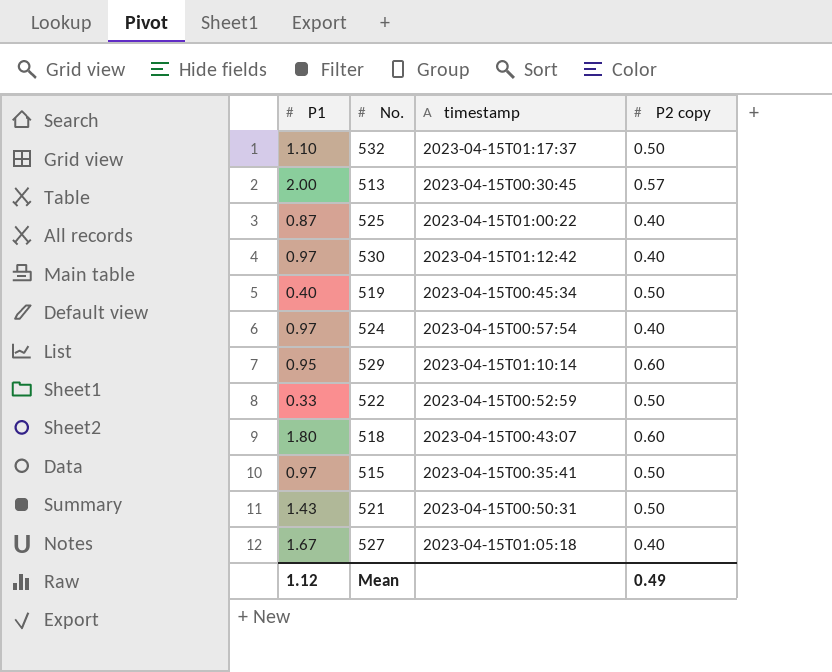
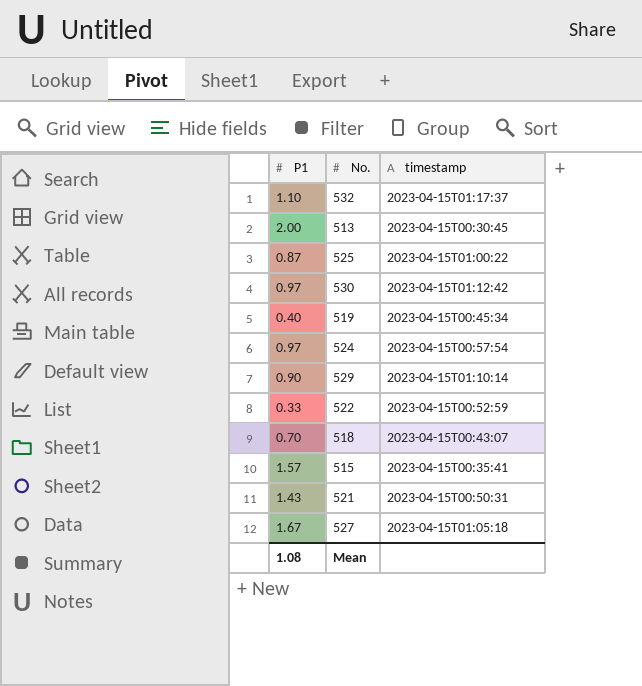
column P2 copy | position: 4 -> none
529 | P1: 0.95 -> 0.90
518 | P1: 1.80 -> 0.70
515 | P1: 0.97 -> 1.57
Mean | P1: 1.12 -> 1.08

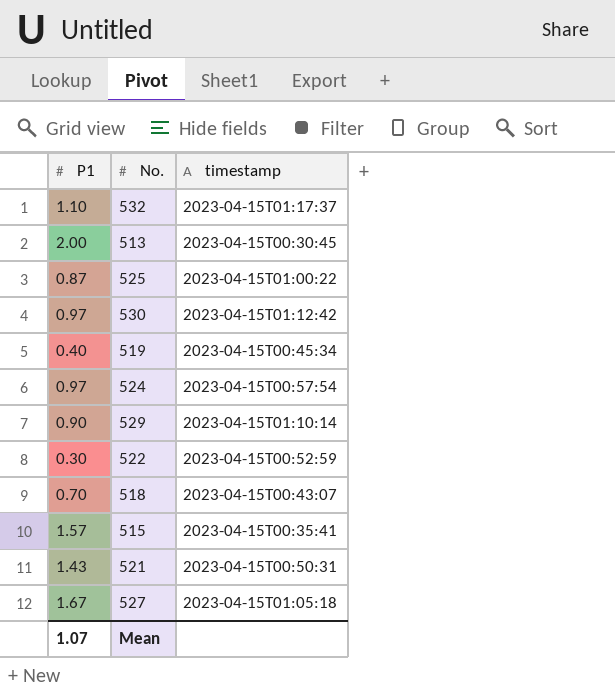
522 | P1: 0.33 -> 0.30
Mean | P1: 1.08 -> 1.07

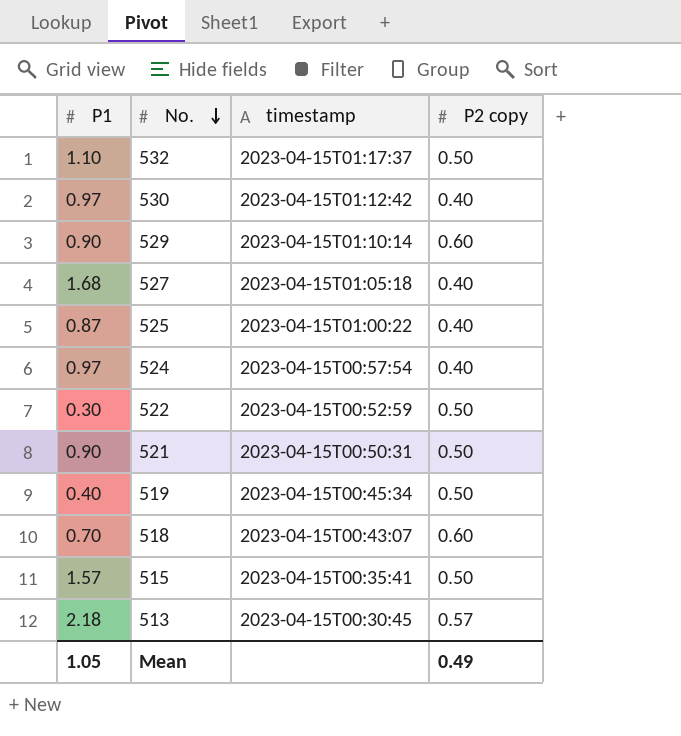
row order: none -> No. descending
column P2 copy | position: none -> 4
527 | P1: 1.67 -> 1.68
521 | P1: 1.43 -> 0.90
513 | P1: 2.00 -> 2.18
Mean | P1: 1.07 -> 1.05

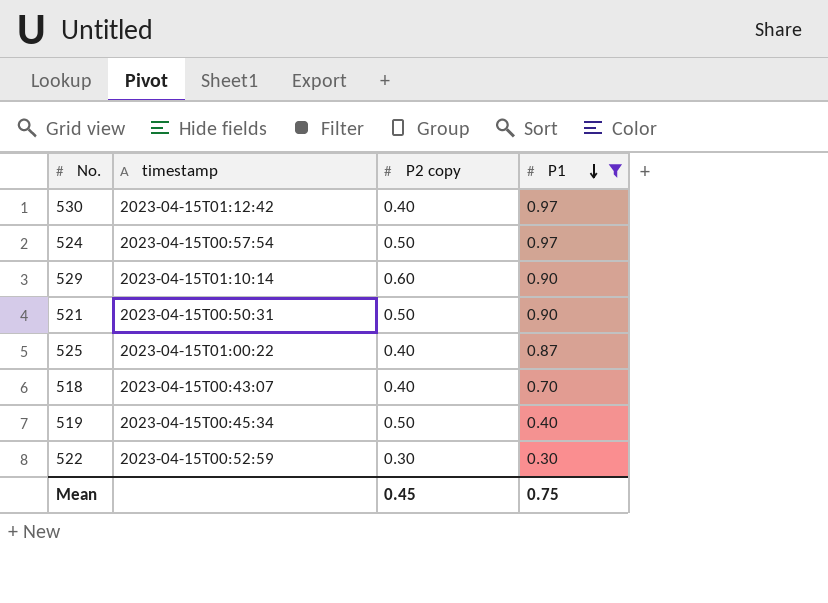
filter: none -> P1 <= 0.97
row order: No. descending -> P1 descending
column P1 | position: 1 -> 4
524 | P2 copy: 0.40 -> 0.50
518 | P2 copy: 0.60 -> 0.40
522 | P2 copy: 0.50 -> 0.30
Mean | P2 copy: 0.49 -> 0.45
Mean | P1: 1.05 -> 0.75

